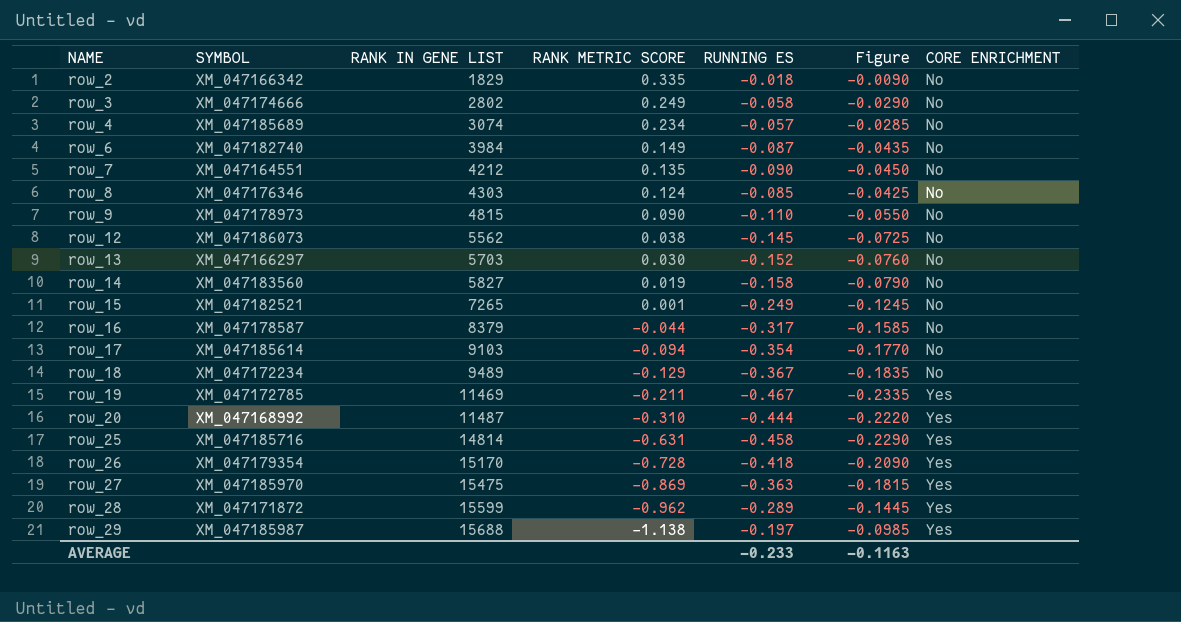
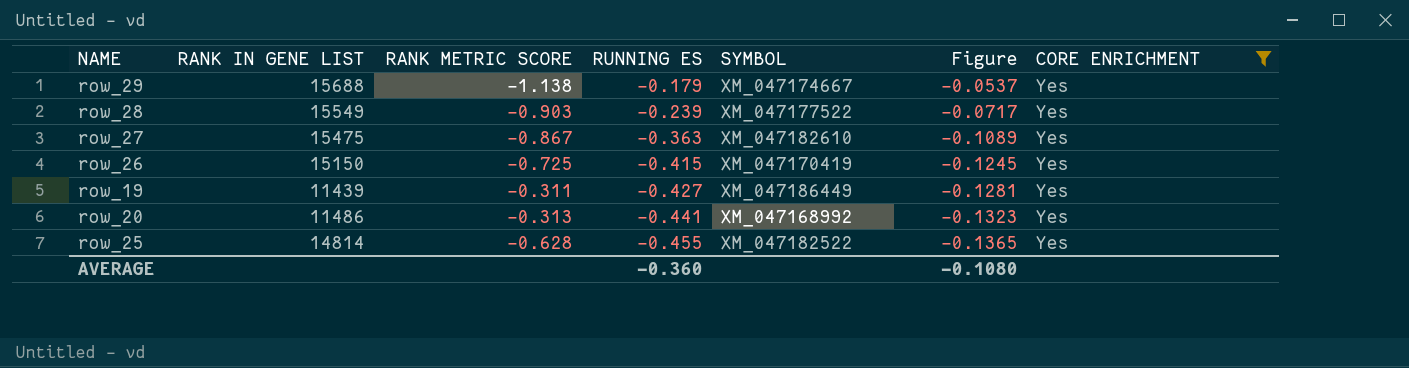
filter: none -> CORE ENRICHMENT = Yes
row order: NAME ascending -> RUNNING ES descending
column SYMBOL | position: 2 -> 5
column Figure | formula: [RUNNING ES] * 0.5 -> [RUNNING ES] * 0.3
row_29 | RUNNING ES: -0.197 -> -0.179
row_29 | SYMBOL: XM_047185987 -> XM_047174667
row_28 | RANK IN GENE LIST: 15599 -> 15549
row_28 | RANK METRIC SCORE: -0.962 -> -0.903
row_28 | RUNNING ES: -0.289 -> -0.239
row_28 | SYMBOL: XM_047171872 -> XM_047177522
row_27 | RANK METRIC SCORE: -0.869 -> -0.867
row_27 | SYMBOL: XM_047185970 -> XM_047182610
row_26 | RANK IN GENE LIST: 15170 -> 15150
row_26 | RANK METRIC SCORE: -0.728 -> -0.725
row_26 | RUNNING ES: -0.418 -> -0.415
row_26 | SYMBOL: XM_047179354 -> XM_047170419
row_19 | RANK IN GENE LIST: 11469 -> 11439
row_19 | RANK METRIC SCORE: -0.211 -> -0.311
row_19 | RUNNING ES: -0.467 -> -0.427
row_19 | SYMBOL: XM_047172785 -> XM_047186449
row_20 | RANK IN GENE LIST: 11487 -> 11486
row_20 | RANK METRIC SCORE: -0.310 -> -0.313
row_20 | RUNNING ES: -0.444 -> -0.441
row_25 | RANK METRIC SCORE: -0.631 -> -0.628
row_25 | RUNNING ES: -0.458 -> -0.455
row_25 | SYMBOL: XM_047185716 -> XM_047182522
AVERAGE | RUNNING ES: -0.233 -> -0.360
AVERAGE | Figure: -0.1163 -> -0.1080

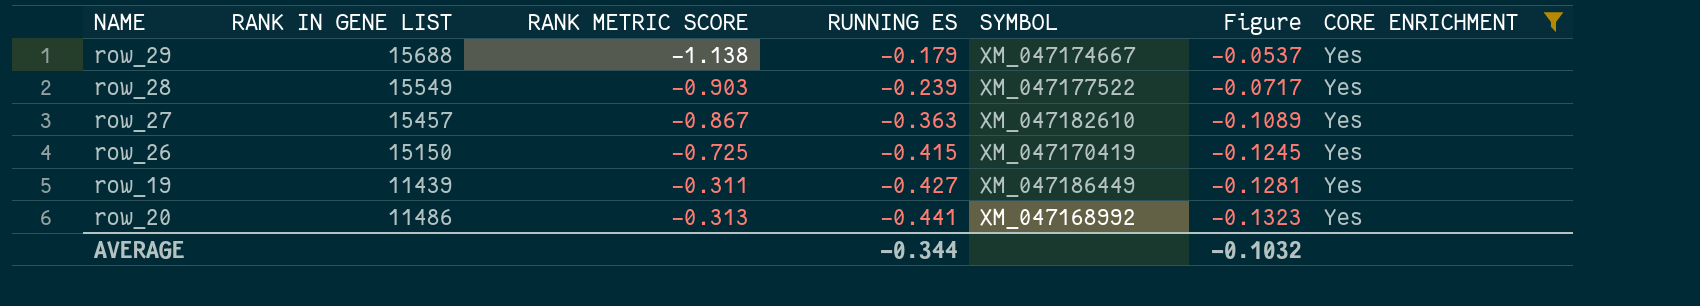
row row_25: 14814 | -0.628 | -0.455 | XM_047182522 | -0.1365 | Yes -> none
row_27 | RANK IN GENE LIST: 15475 -> 15457
AVERAGE | RUNNING ES: -0.360 -> -0.344
AVERAGE | Figure: -0.1080 -> -0.1032

